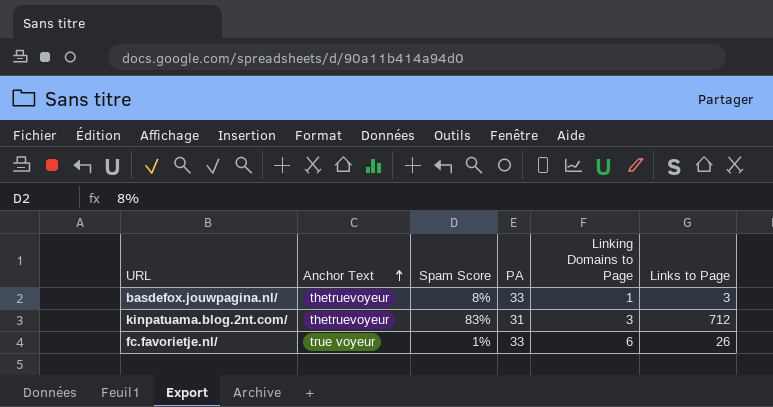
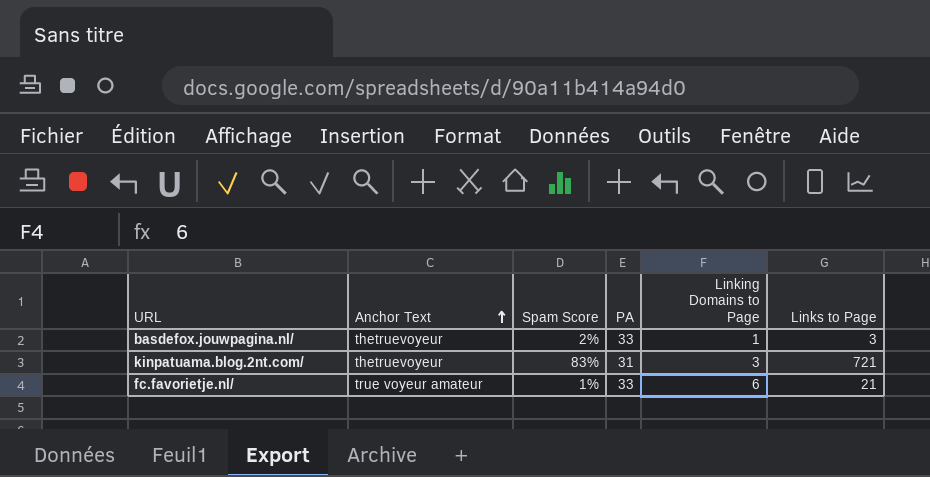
basdefox.jouwpagina.nl/ | Spam Score: 8% -> 2%
kinpatuama.blog.2nt.com/ | Links to Page: 712 -> 721
fc.favorietje.nl/ | Anchor Text: true voyeur -> true voyeur amateur
fc.favorietje.nl/ | Links to Page: 26 -> 21

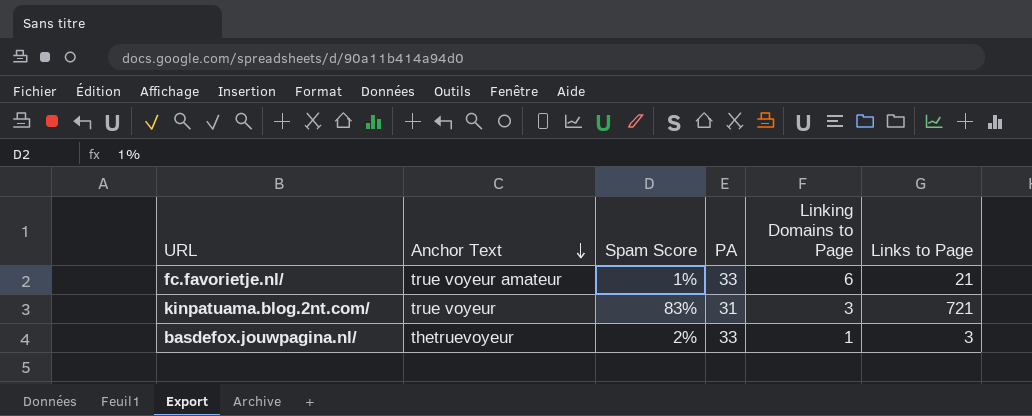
row order: Anchor Text ascending -> Anchor Text descending
kinpatuama.blog.2nt.com/ | Anchor Text: thetruevoyeur -> true voyeur

